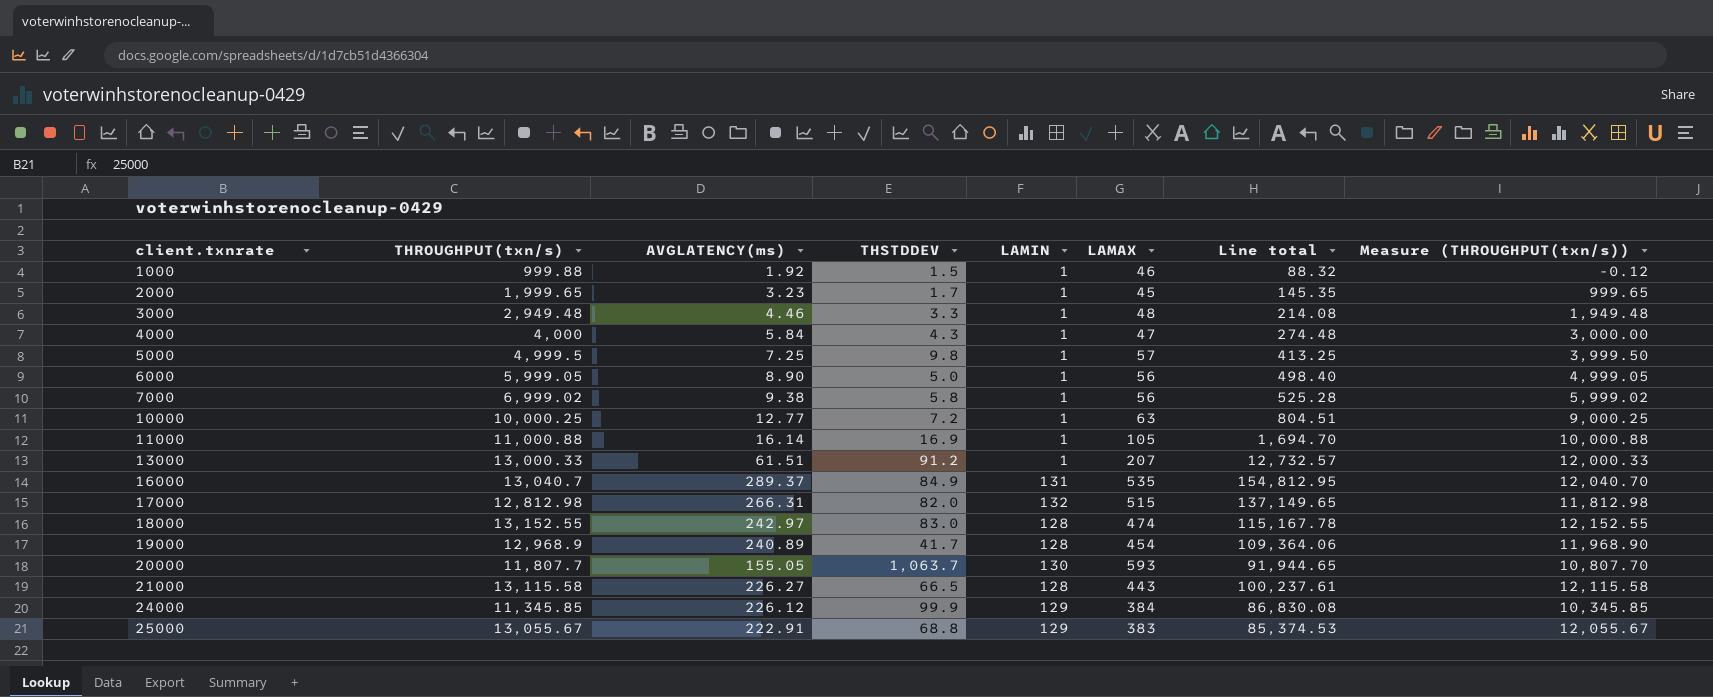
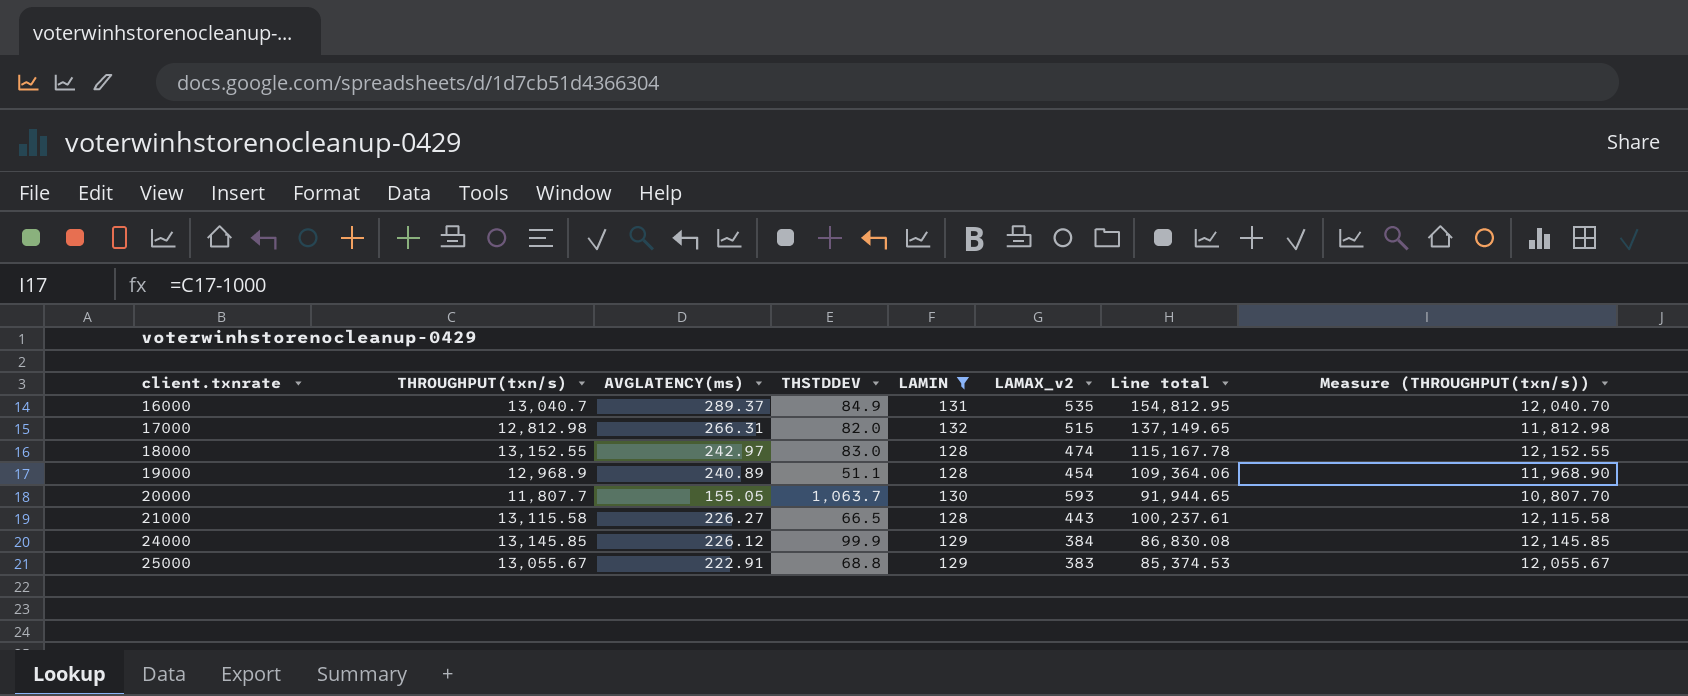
filter: none -> LAMIN != 1
column name: LAMAX -> LAMAX_v2
19000 | THSTDDEV: 41.7 -> 51.1
24000 | THROUGHPUT(txn/s): 11,345.85 -> 13,145.85
24000 | Measure (THROUGHPUT(txn/s)): 10,345.85 -> 12,145.85

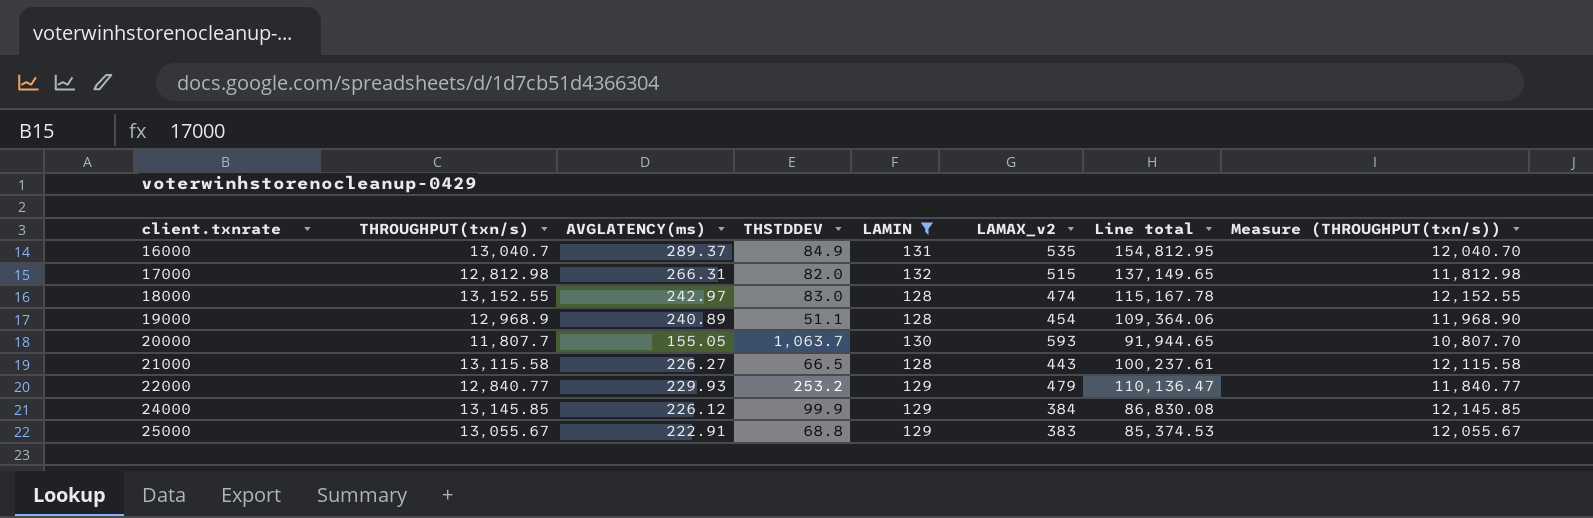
row 22000: none -> 12,840.77 | 229.93 | 253.2 | 129 | 479 | 110,136.47 | 11,840.77

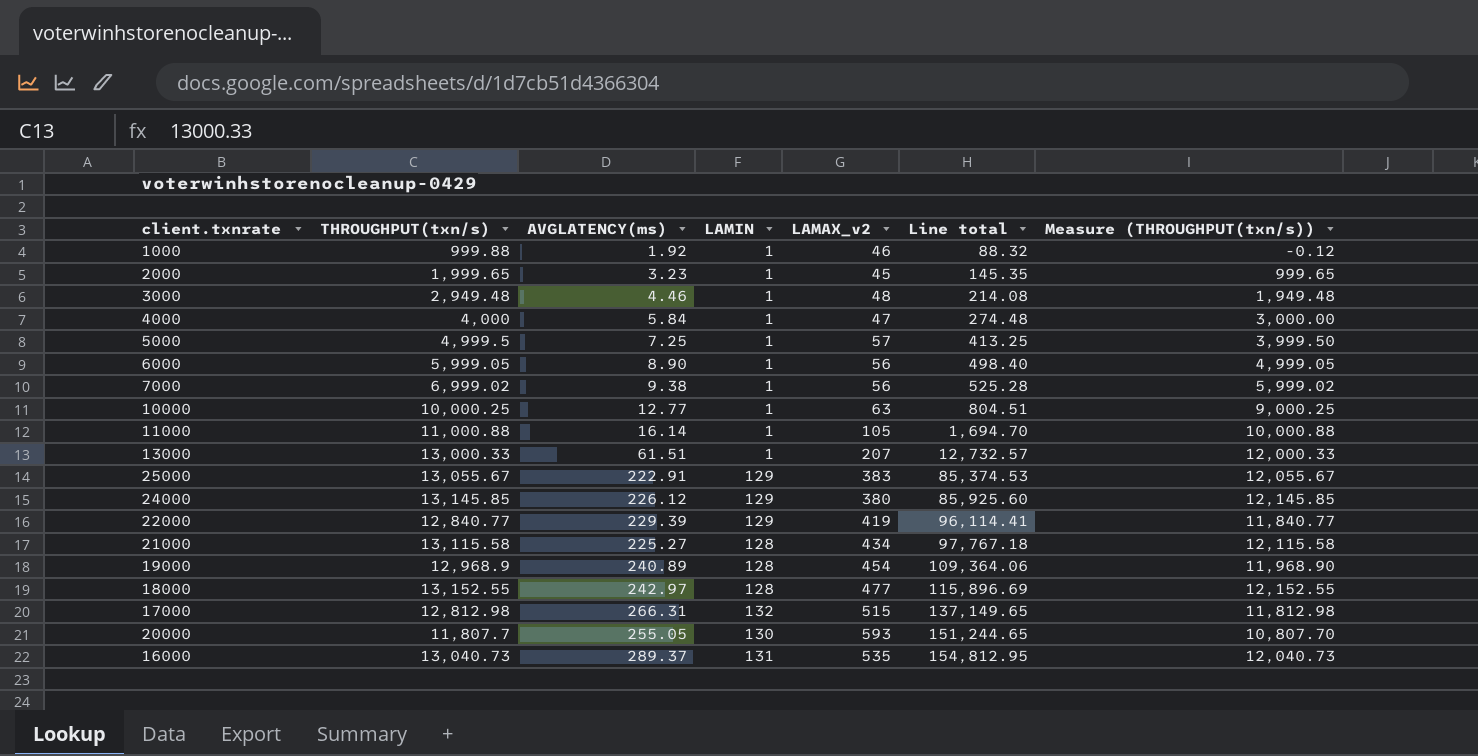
filter: LAMIN != 1 -> none
row order: client.txnrate ascending -> Line total ascending
column THSTDDEV | position: 4 -> none
24000 | LAMAX_v2: 384 -> 380
24000 | Line total: 86,830.08 -> 85,925.60
22000 | AVGLATENCY(ms): 229.93 -> 229.39
22000 | LAMAX_v2: 479 -> 419
22000 | Line total: 110,136.47 -> 96,114.41
21000 | AVGLATENCY(ms): 226.27 -> 225.27
21000 | LAMAX_v2: 443 -> 434
21000 | Line total: 100,237.61 -> 97,767.18
18000 | LAMAX_v2: 474 -> 477
18000 | Line total: 115,167.78 -> 115,896.69
20000 | AVGLATENCY(ms): 155.05 -> 255.05
20000 | Line total: 91,944.65 -> 151,244.65
16000 | THROUGHPUT(txn/s): 13,040.7 -> 13,040.73
16000 | Measure (THROUGHPUT(txn/s)): 12,040.70 -> 12,040.73

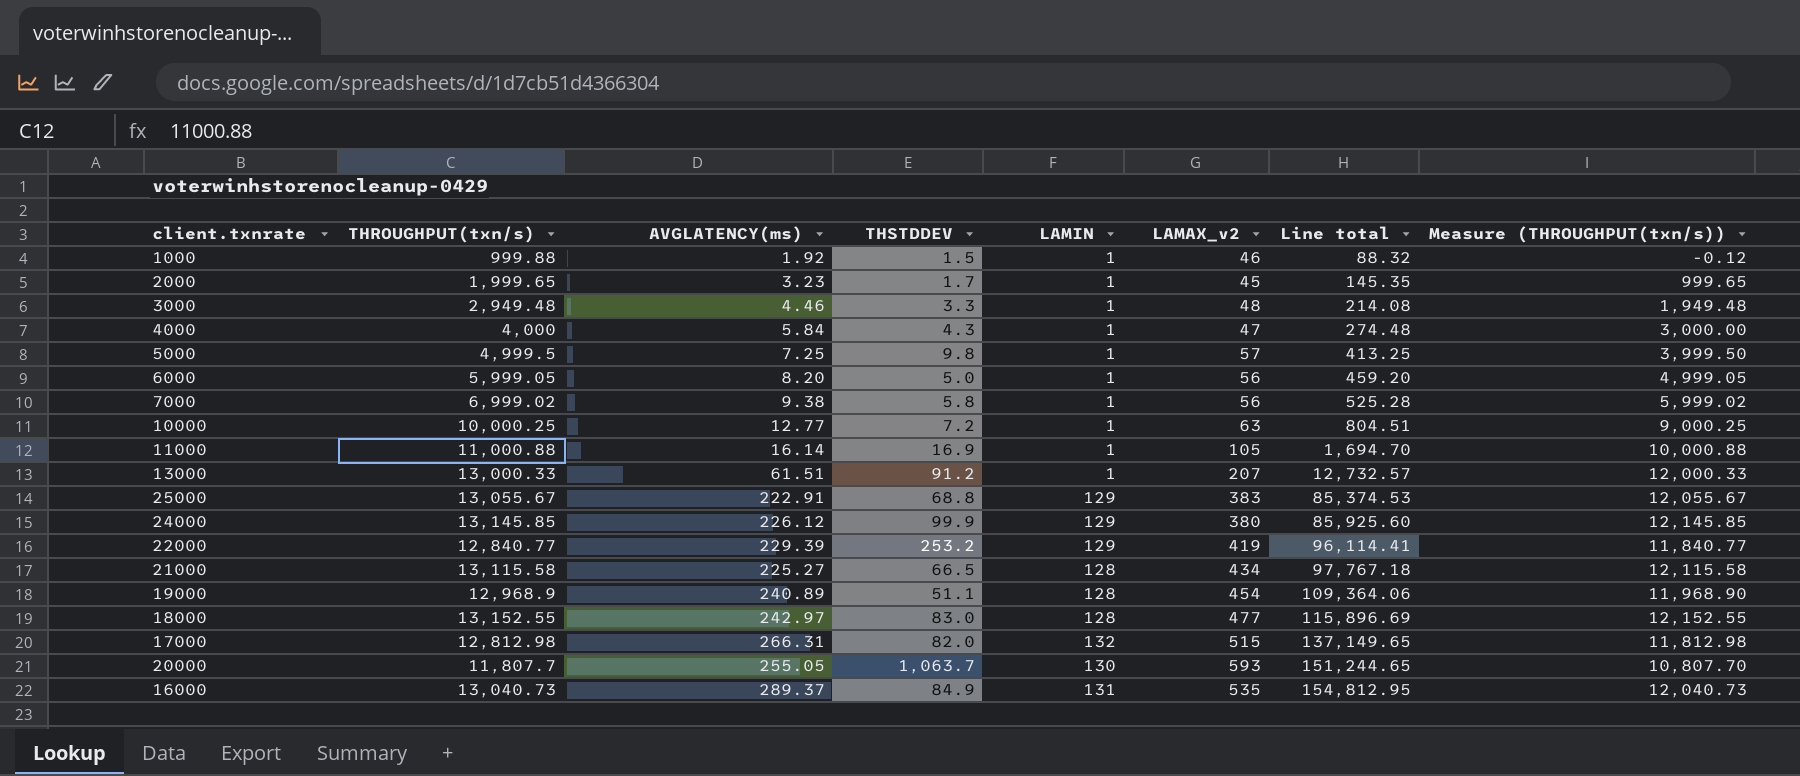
column THSTDDEV | position: none -> 4
6000 | AVGLATENCY(ms): 8.90 -> 8.20
6000 | Line total: 498.40 -> 459.20

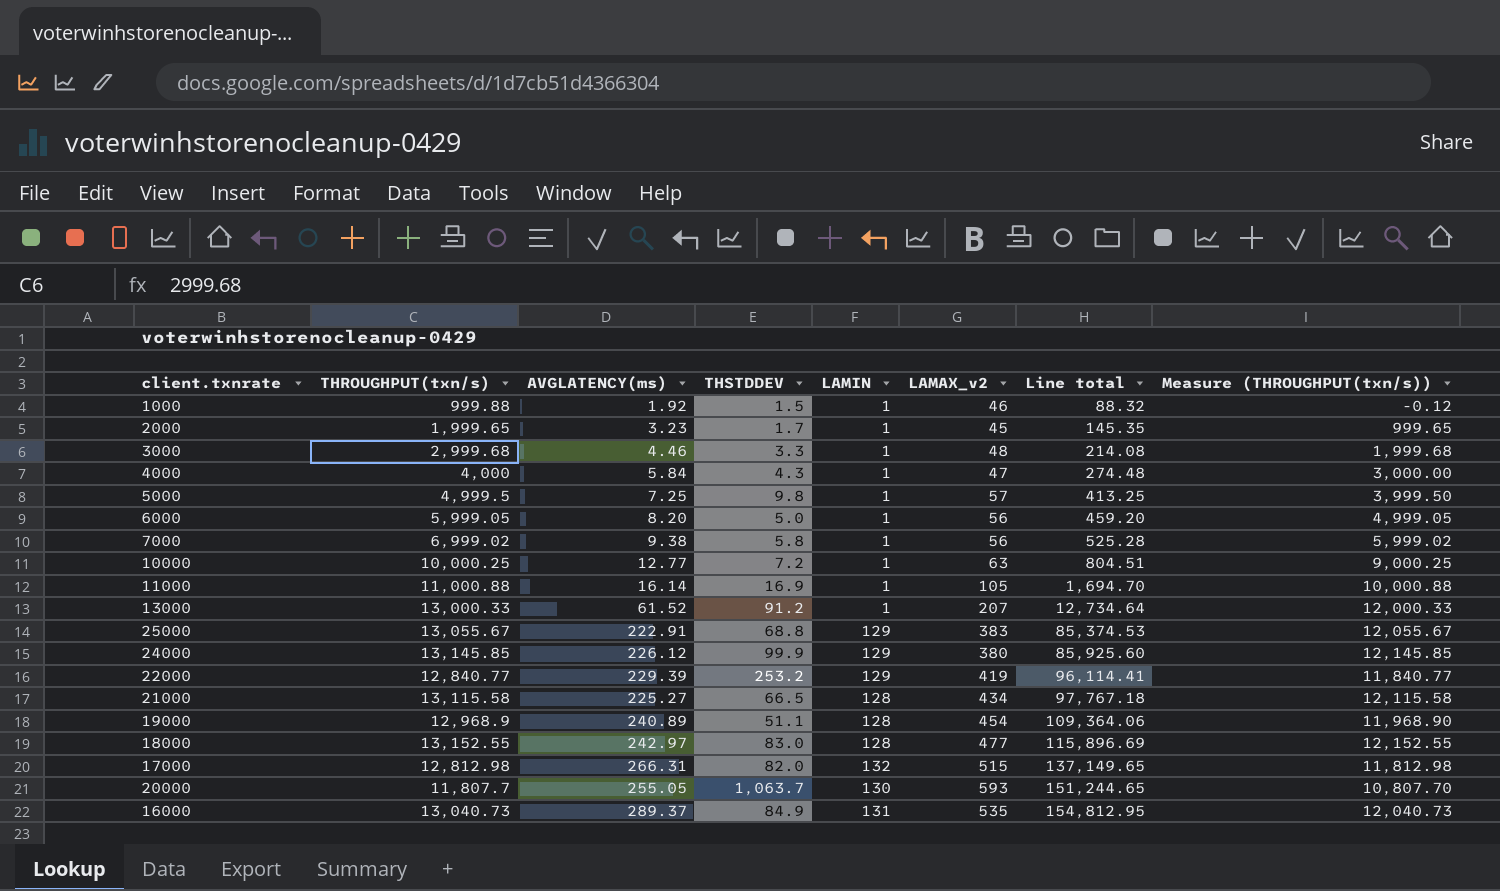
3000 | THROUGHPUT(txn/s): 2,949.48 -> 2,999.68
3000 | Measure (THROUGHPUT(txn/s)): 1,949.48 -> 1,999.68
13000 | AVGLATENCY(ms): 61.51 -> 61.52
13000 | Line total: 12,732.57 -> 12,734.64

